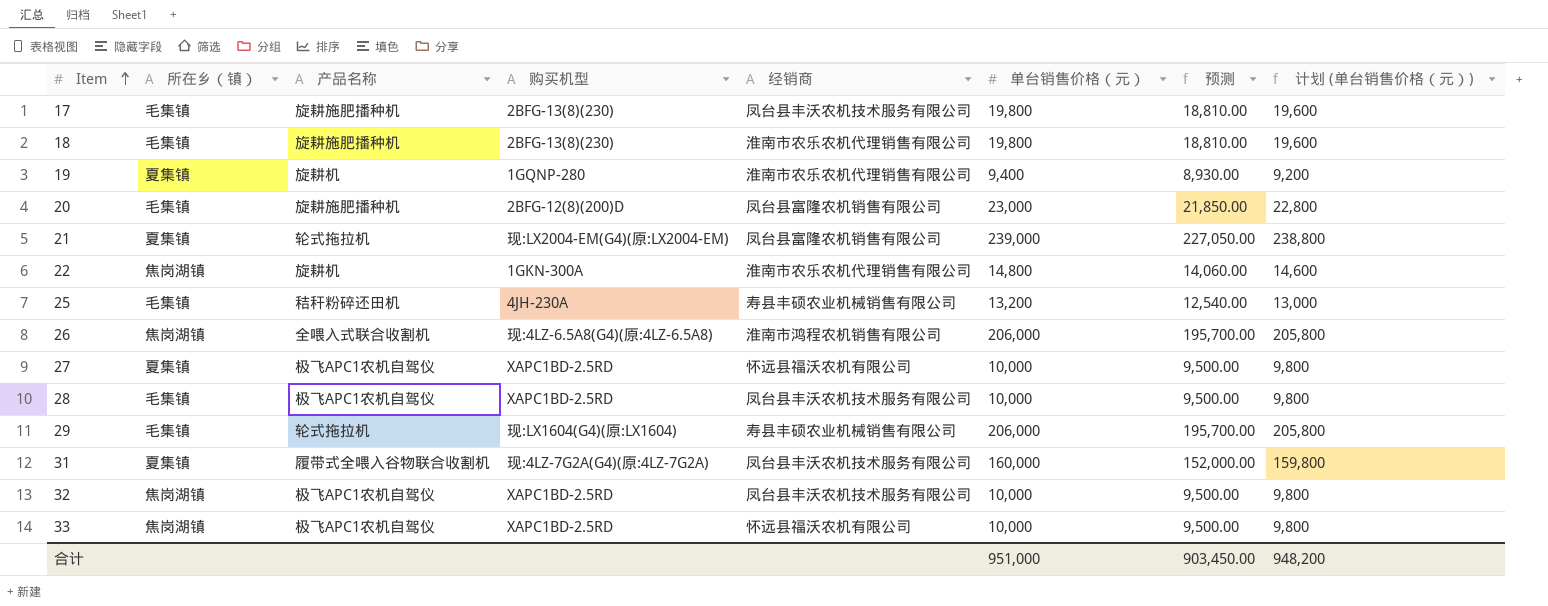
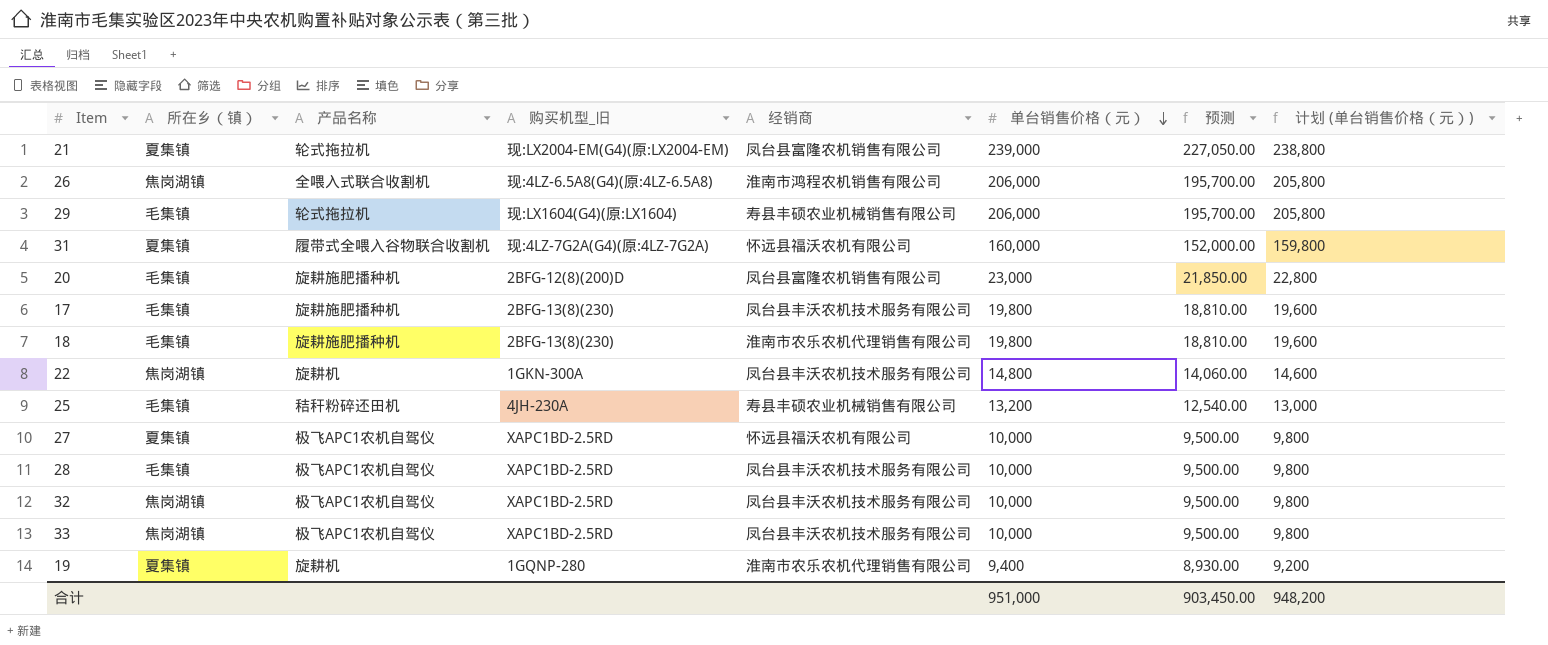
row order: Item ascending -> 单台销售价格（元） descending
column name: 购买机型 -> 购买机型_旧
31 | 经销商: 凤台县丰沃农机技术服务有限公司 -> 怀远县福沃农机有限公司
22 | 经销商: 淮南市农乐农机代理销售有限公司 -> 凤台县丰沃农机技术服务有限公司
33 | 经销商: 怀远县福沃农机有限公司 -> 凤台县丰沃农机技术服务有限公司

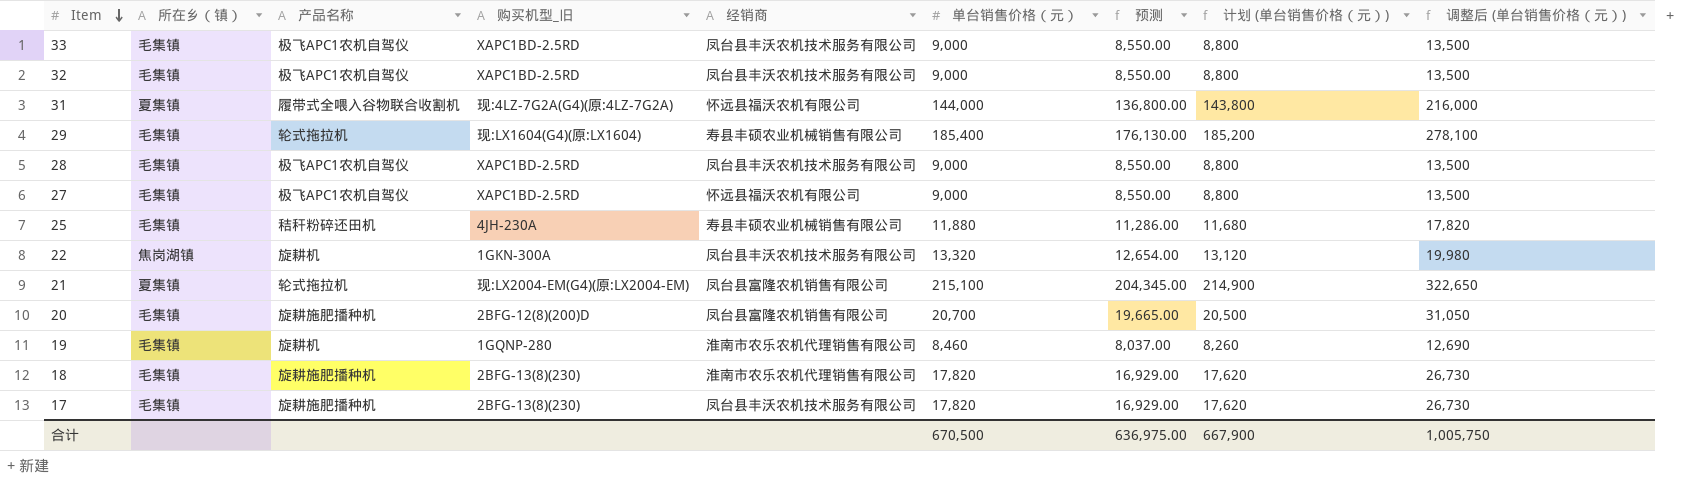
row order: 单台销售价格（元） descending -> Item descending
column 调整后 (单台销售价格（元）) | formula: none -> [单台销售价格（元）] * 1.5
row 26: 焦岗湖镇 | 全喂入式联合收割机 | 现:4LZ-6.5A8(G4)(原:4LZ-6.5A8) | 淮南市鸿程农机销售有限公司 | 206,000 | 195,700.00 | 205,800 -> none
33 | 所在乡（镇）: 焦岗湖镇 -> 毛集镇
33 | 单台销售价格（元）: 10,000 -> 9,000
33 | 预测: 9,500.00 -> 8,550.00
33 | 计划 (单台销售价格（元）): 9,800 -> 8,800
32 | 所在乡（镇）: 焦岗湖镇 -> 毛集镇
32 | 单台销售价格（元）: 10,000 -> 9,000
32 | 预测: 9,500.00 -> 8,550.00
32 | 计划 (单台销售价格（元）): 9,800 -> 8,800
31 | 单台销售价格（元）: 160,000 -> 144,000
31 | 预测: 152,000.00 -> 136,800.00
31 | 计划 (单台销售价格（元）): 159,800 -> 143,800
29 | 单台销售价格（元）: 206,000 -> 185,400
29 | 预测: 195,700.00 -> 176,130.00
29 | 计划 (单台销售价格（元）): 205,800 -> 185,200
28 | 单台销售价格（元）: 10,000 -> 9,000
28 | 预测: 9,500.00 -> 8,550.00
28 | 计划 (单台销售价格（元）): 9,800 -> 8,800
27 | 所在乡（镇）: 夏集镇 -> 毛集镇
27 | 单台销售价格（元）: 10,000 -> 9,000
27 | 预测: 9,500.00 -> 8,550.00
27 | 计划 (单台销售价格（元）): 9,800 -> 8,800
25 | 单台销售价格（元）: 13,200 -> 11,880
25 | 预测: 12,540.00 -> 11,286.00
25 | 计划 (单台销售价格（元）): 13,000 -> 11,680
22 | 单台销售价格（元）: 14,800 -> 13,320
22 | 预测: 14,060.00 -> 12,654.00
22 | 计划 (单台销售价格（元）): 14,600 -> 13,120
21 | 单台销售价格（元）: 239,000 -> 215,100
21 | 预测: 227,050.00 -> 204,345.00
21 | 计划 (单台销售价格（元）): 238,800 -> 214,900
20 | 单台销售价格（元）: 23,000 -> 20,700
20 | 预测: 21,850.00 -> 19,665.00
20 | 计划 (单台销售价格（元）): 22,800 -> 20,500
19 | 所在乡（镇）: 夏集镇 -> 毛集镇
19 | 单台销售价格（元）: 9,400 -> 8,460
19 | 预测: 8,930.00 -> 8,037.00
19 | 计划 (单台销售价格（元）): 9,200 -> 8,260
18 | 单台销售价格（元）: 19,800 -> 17,820
18 | 预测: 18,810.00 -> 16,929.00
18 | 计划 (单台销售价格（元）): 19,600 -> 17,620
17 | 单台销售价格（元）: 19,800 -> 17,820
17 | 预测: 18,810.00 -> 16,929.00
17 | 计划 (单台销售价格（元）): 19,600 -> 17,620
合计 | 单台销售价格（元）: 951,000 -> 670,500
合计 | 预测: 903,450.00 -> 636,975.00
合计 | 计划 (单台销售价格（元）): 948,200 -> 667,900

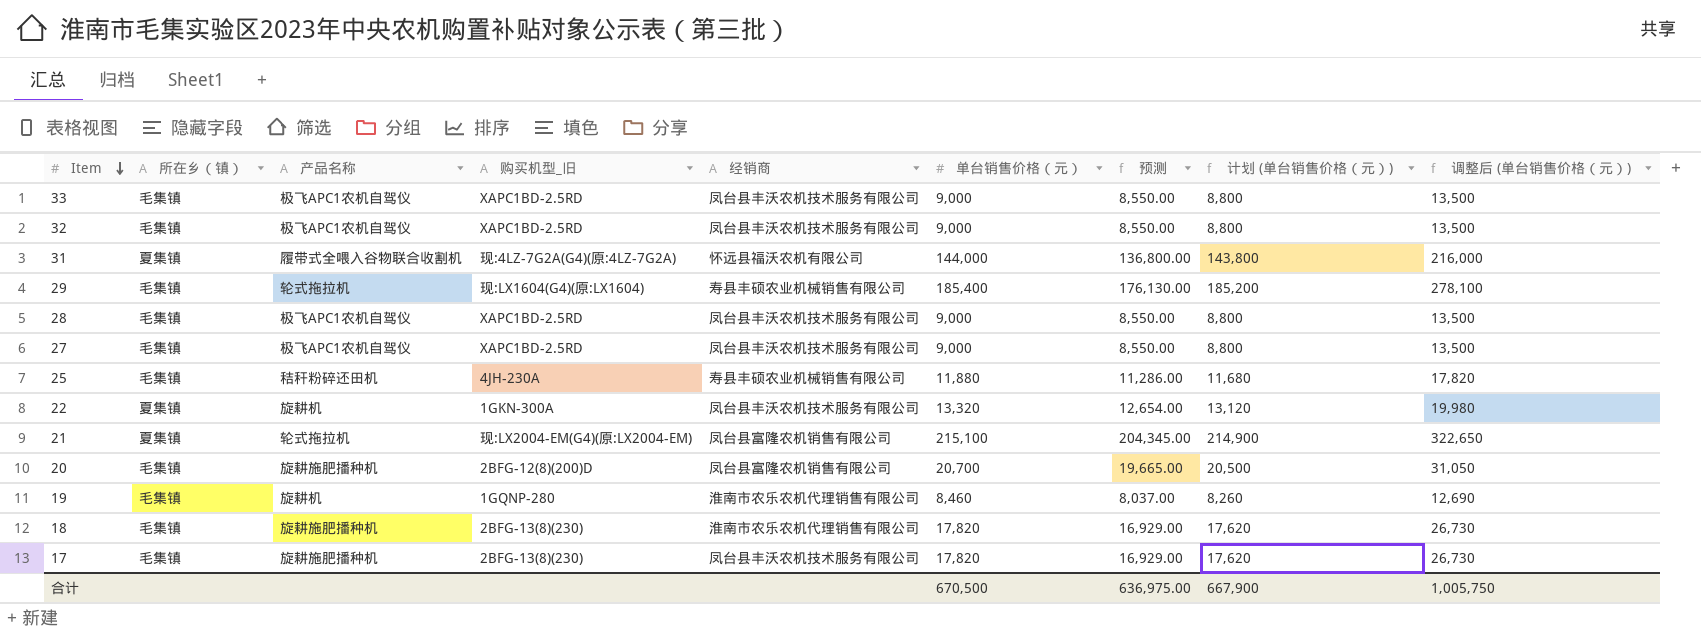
27 | 经销商: 怀远县福沃农机有限公司 -> 凤台县丰沃农机技术服务有限公司
22 | 所在乡（镇）: 焦岗湖镇 -> 夏集镇

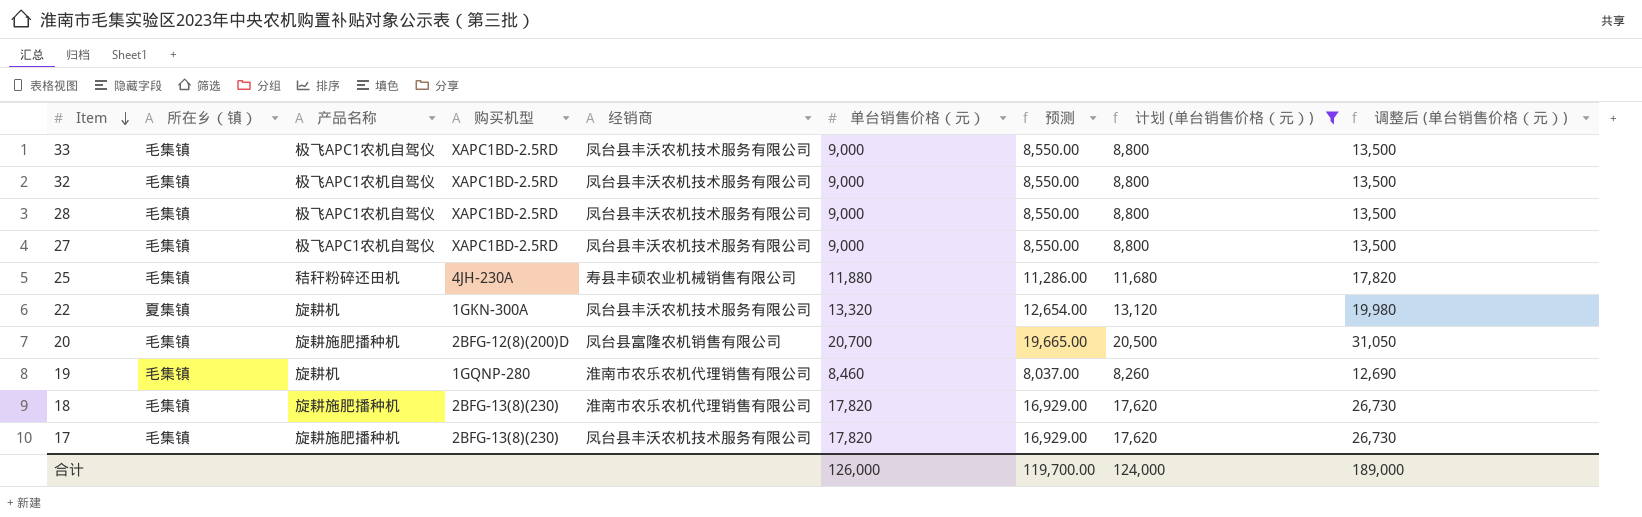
filter: none -> 计划 (单台销售价格（元）) <= 20,500
column name: 购买机型_旧 -> 购买机型
合计 | 单台销售价格（元）: 670,500 -> 126,000
合计 | 预测: 636,975.00 -> 119,700.00
合计 | 计划 (单台销售价格（元）): 667,900 -> 124,000
合计 | 调整后 (单台销售价格（元）): 1,005,750 -> 189,000

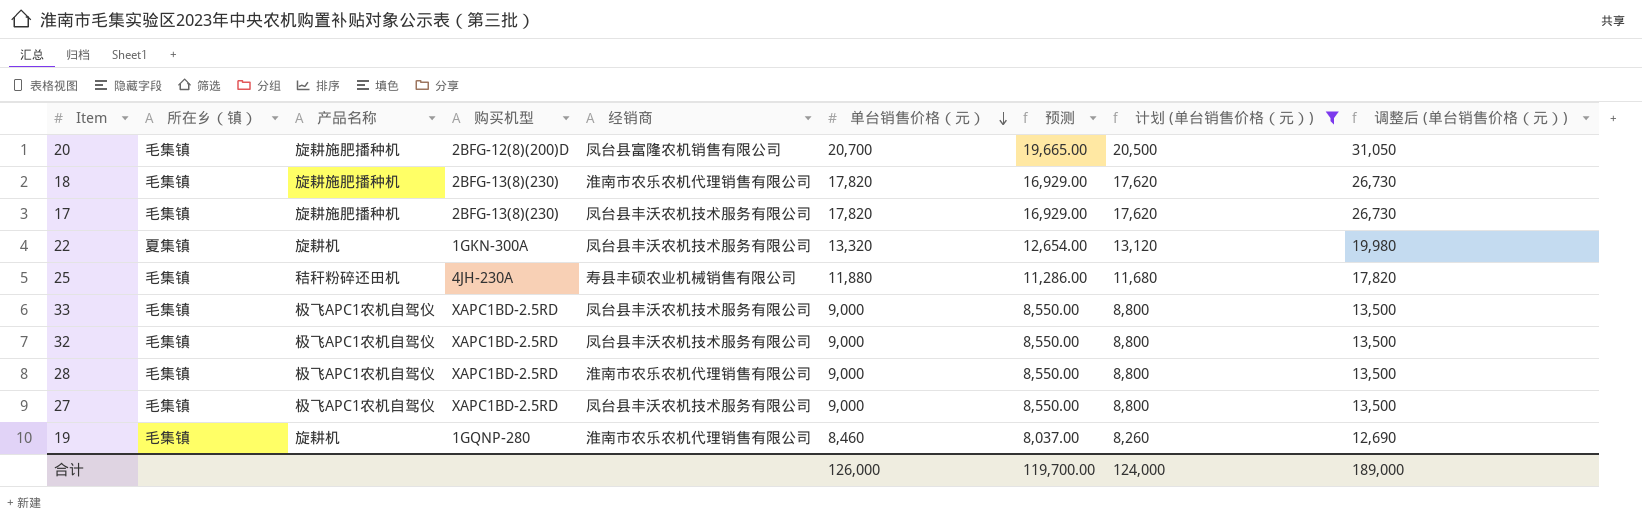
row order: Item descending -> 单台销售价格（元） descending
28 | 经销商: 凤台县丰沃农机技术服务有限公司 -> 淮南市农乐农机代理销售有限公司

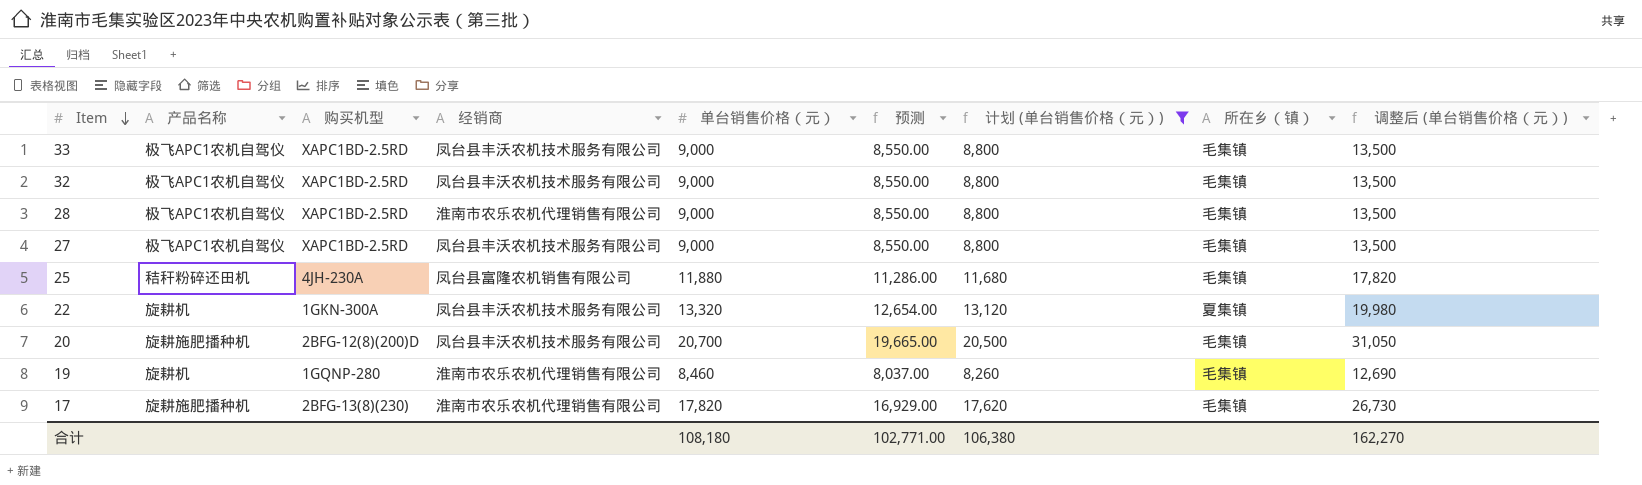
row order: 单台销售价格（元） descending -> Item descending
column 所在乡（镇） | position: 2 -> 8
row 18: 毛集镇 | 旋耕施肥播种机 | 2BFG-13(8)(230) | 淮南市农乐农机代理销售有限公司 | 17,820 | 16,929.00 | 17,620 | 26,730 -> none
25 | 经销商: 寿县丰硕农业机械销售有限公司 -> 凤台县富隆农机销售有限公司
20 | 经销商: 凤台县富隆农机销售有限公司 -> 凤台县丰沃农机技术服务有限公司
17 | 经销商: 凤台县丰沃农机技术服务有限公司 -> 淮南市农乐农机代理销售有限公司
合计 | 单台销售价格（元）: 126,000 -> 108,180
合计 | 预测: 119,700.00 -> 102,771.00
合计 | 计划 (单台销售价格（元）): 124,000 -> 106,380
合计 | 调整后 (单台销售价格（元）): 189,000 -> 162,270

